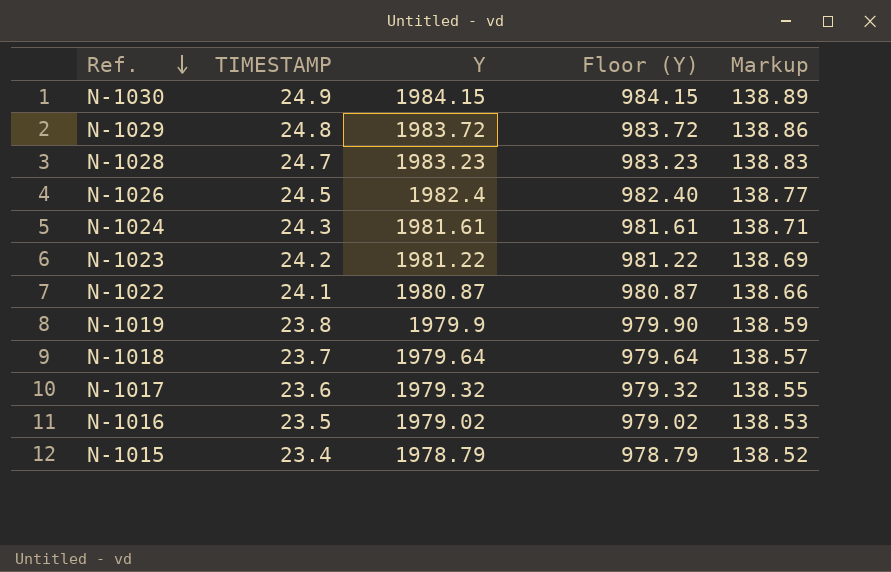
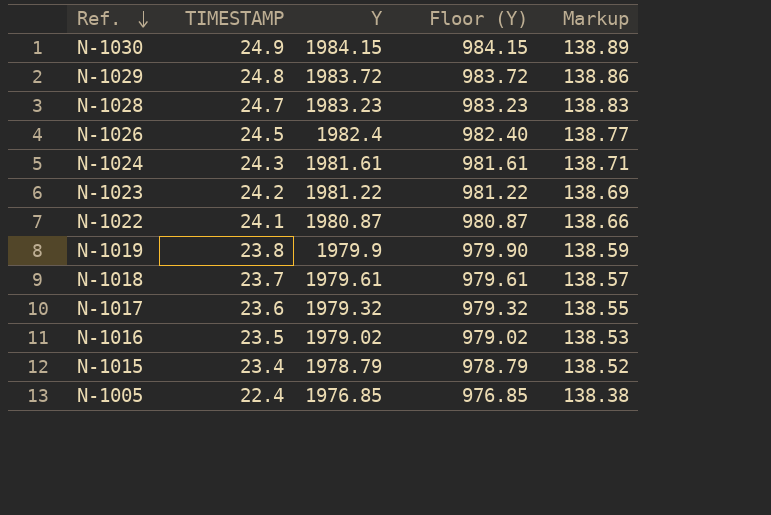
N-1018 | Y: 1979.64 -> 1979.61
N-1018 | Floor (Y): 979.64 -> 979.61
row N-1005: none -> 22.4 | 1976.85 | 976.85 | 138.38

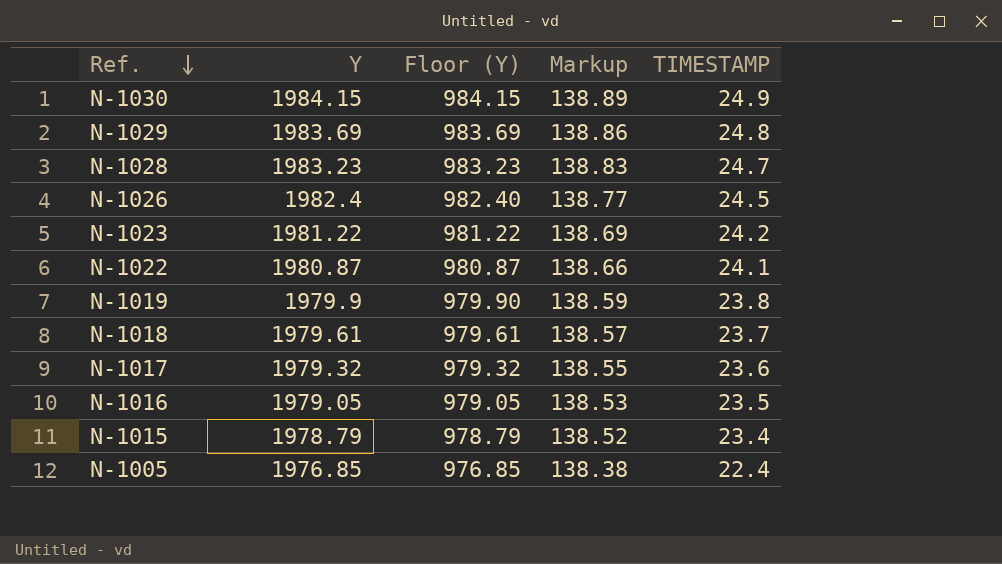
column TIMESTAMP | position: 2 -> 5
row N-1024: 24.3 | 1981.61 | 981.61 | 138.71 -> none
N-1029 | Y: 1983.72 -> 1983.69
N-1029 | Floor (Y): 983.72 -> 983.69
N-1016 | Y: 1979.02 -> 1979.05
N-1016 | Floor (Y): 979.02 -> 979.05

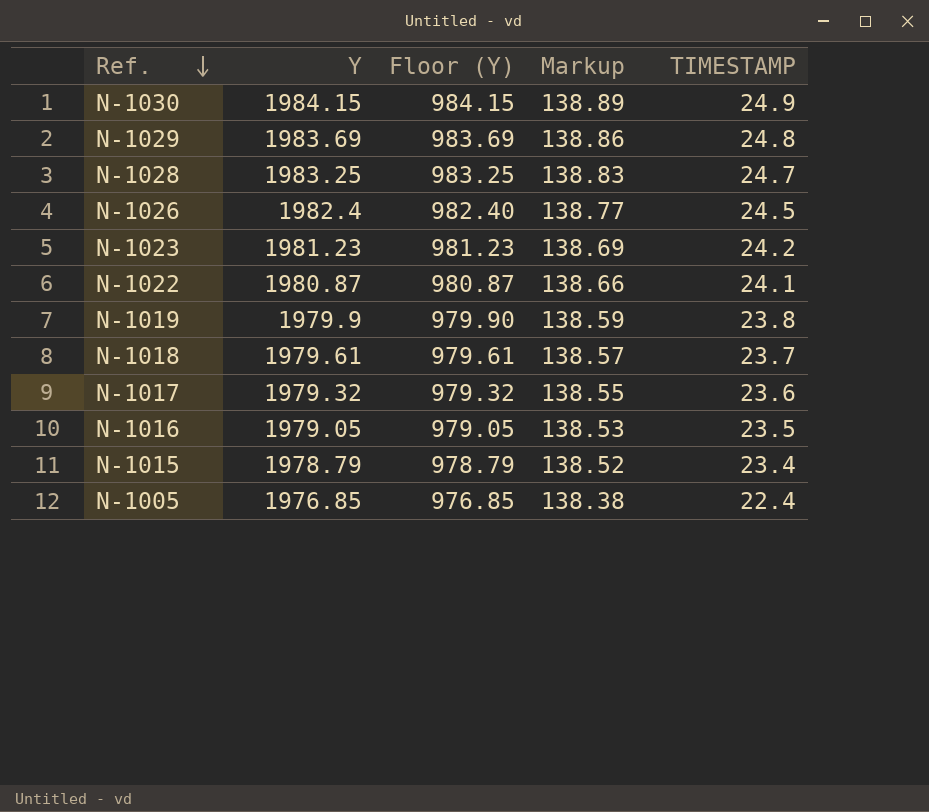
N-1028 | Y: 1983.23 -> 1983.25
N-1028 | Floor (Y): 983.23 -> 983.25
N-1023 | Y: 1981.22 -> 1981.23
N-1023 | Floor (Y): 981.22 -> 981.23

